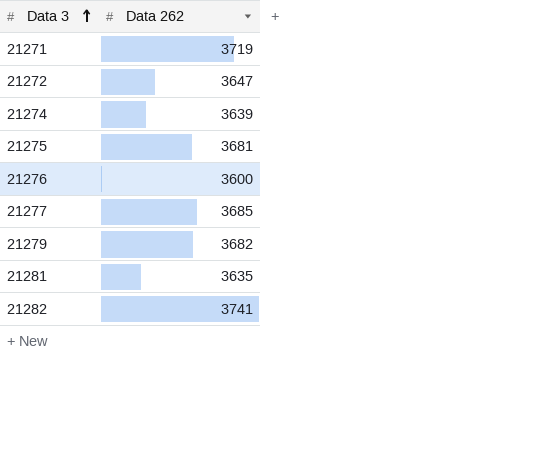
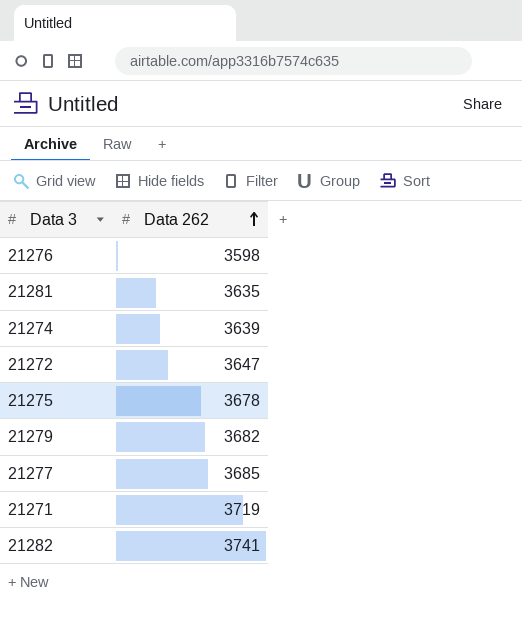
row order: Data 3 ascending -> Data 262 ascending
21276 | Data 262: 3600 -> 3598
21275 | Data 262: 3681 -> 3678

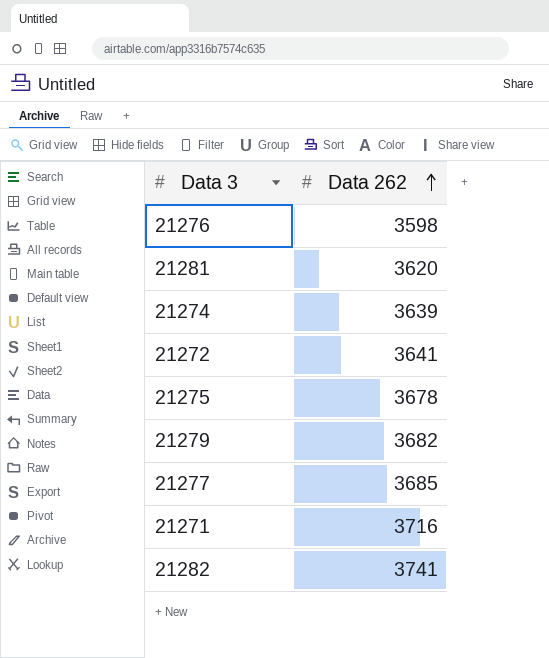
21281 | Data 262: 3635 -> 3620
21272 | Data 262: 3647 -> 3641
21271 | Data 262: 3719 -> 3716

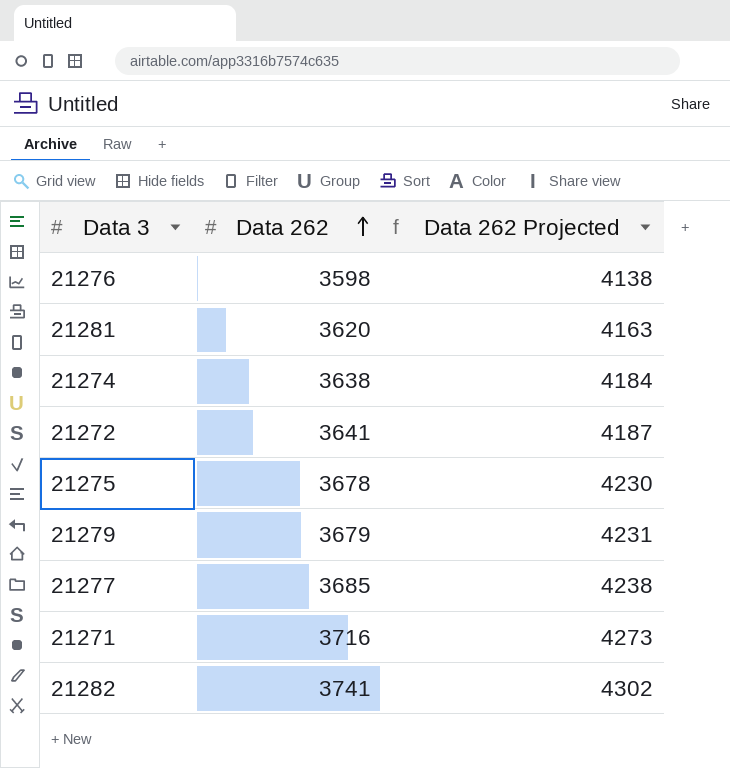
column Data 262 Projected | formula: none -> [Data 262] * 1.15
21274 | Data 262: 3639 -> 3638
21279 | Data 262: 3682 -> 3679

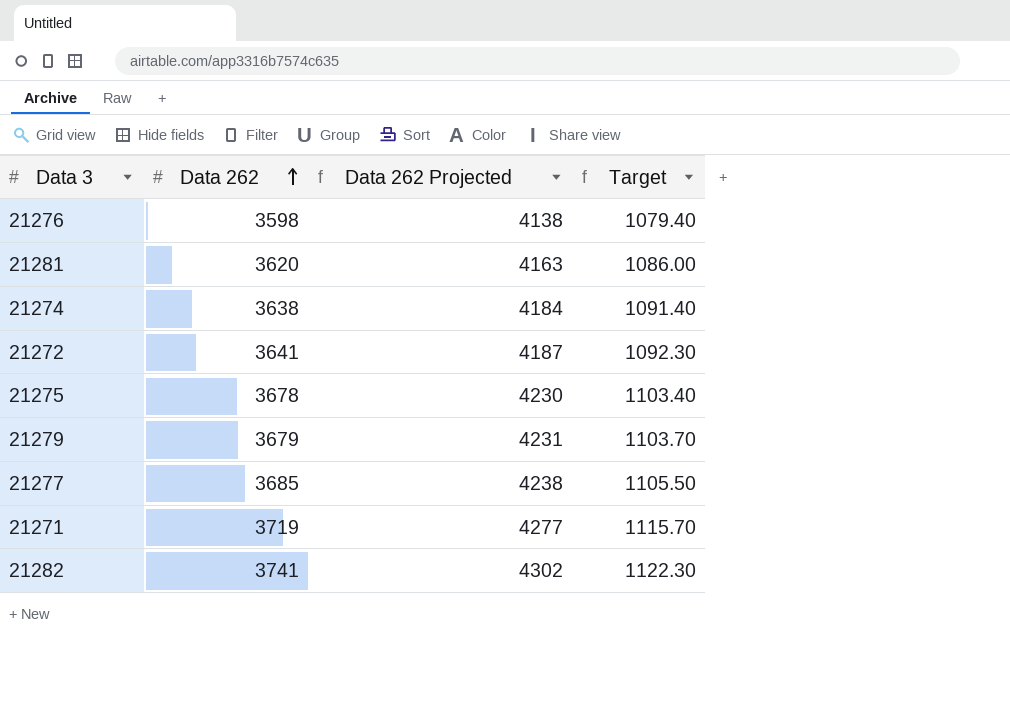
column Target | formula: none -> [Data 262] * 0.3
21271 | Data 262: 3716 -> 3719
21271 | Data 262 Projected: 4273 -> 4277

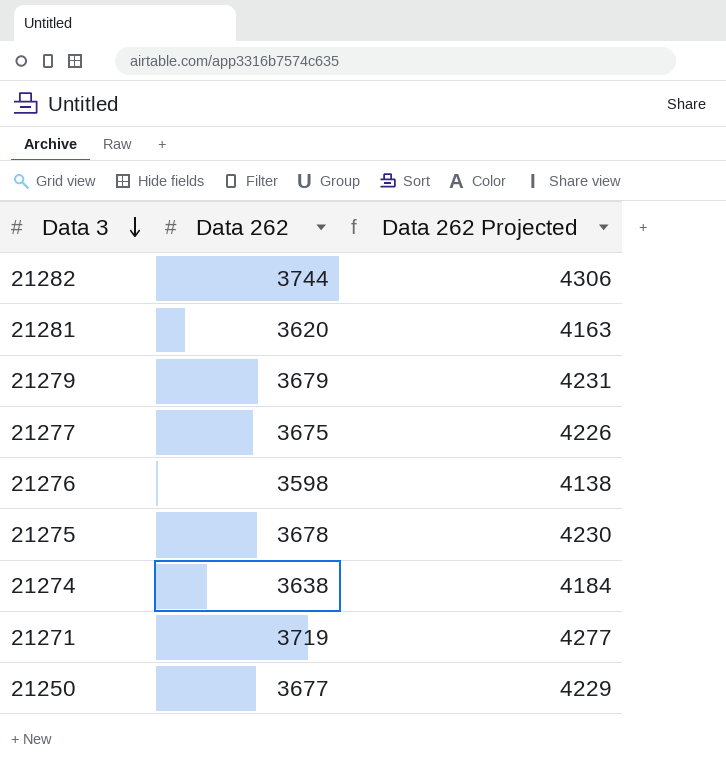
row order: Data 262 ascending -> Data 3 descending
column Target | formula: [Data 262] * 0.3 -> none
row 21272: 3641 | 4187 | 1092.30 -> none
21282 | Data 262: 3741 -> 3744
21282 | Data 262 Projected: 4302 -> 4306
21277 | Data 262: 3685 -> 3675
21277 | Data 262 Projected: 4238 -> 4226
row 21250: none -> 3677 | 4229

